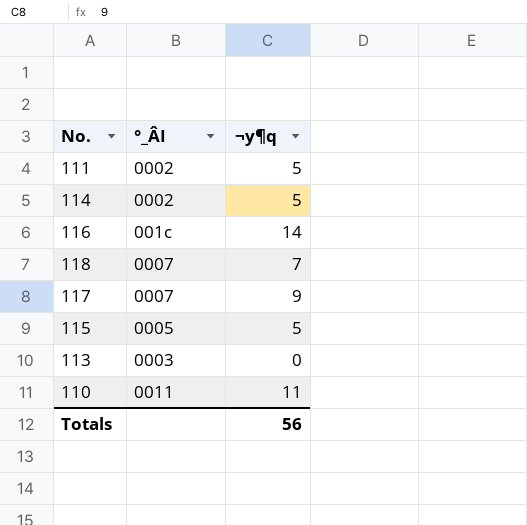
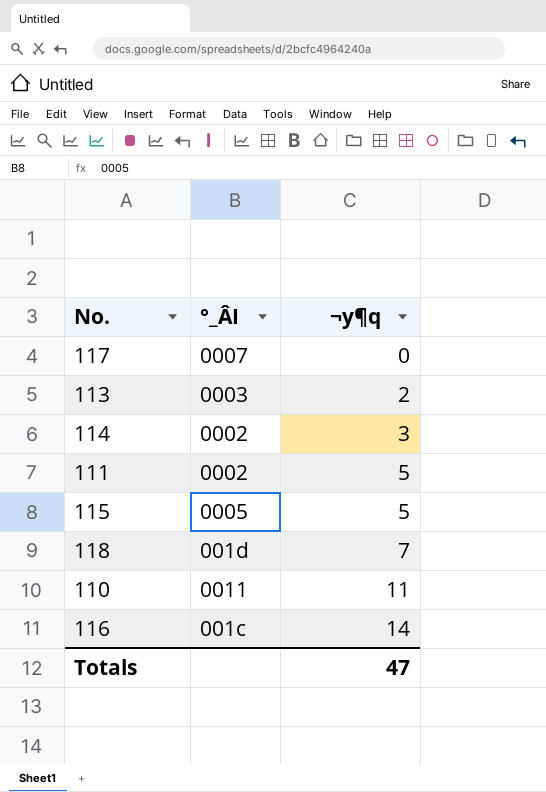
row order: none -> ¬y¶q ascending
117 | ¬y¶q: 9 -> 0
113 | ¬y¶q: 0 -> 2
114 | ¬y¶q: 5 -> 3
118 | °_ÂI: 0007 -> 001d
Totals | ¬y¶q: 56 -> 47

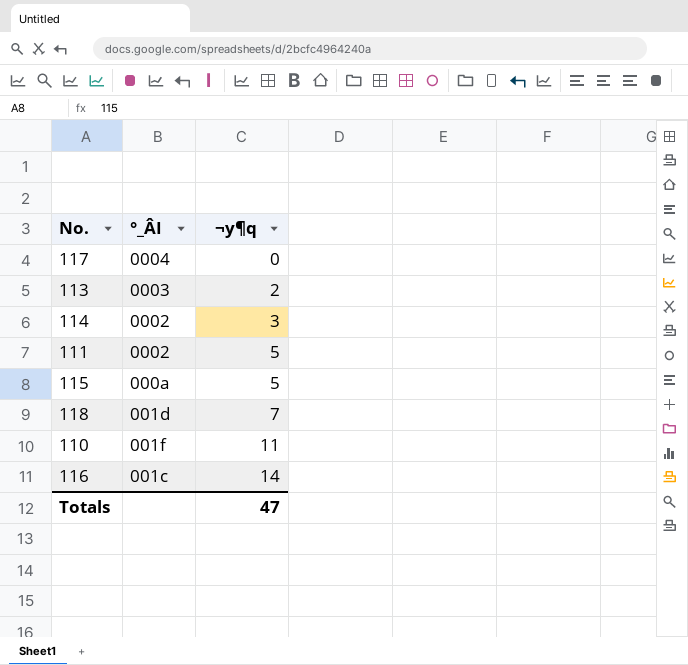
117 | °_ÂI: 0007 -> 0004
115 | °_ÂI: 0005 -> 000a
110 | °_ÂI: 0011 -> 001f

